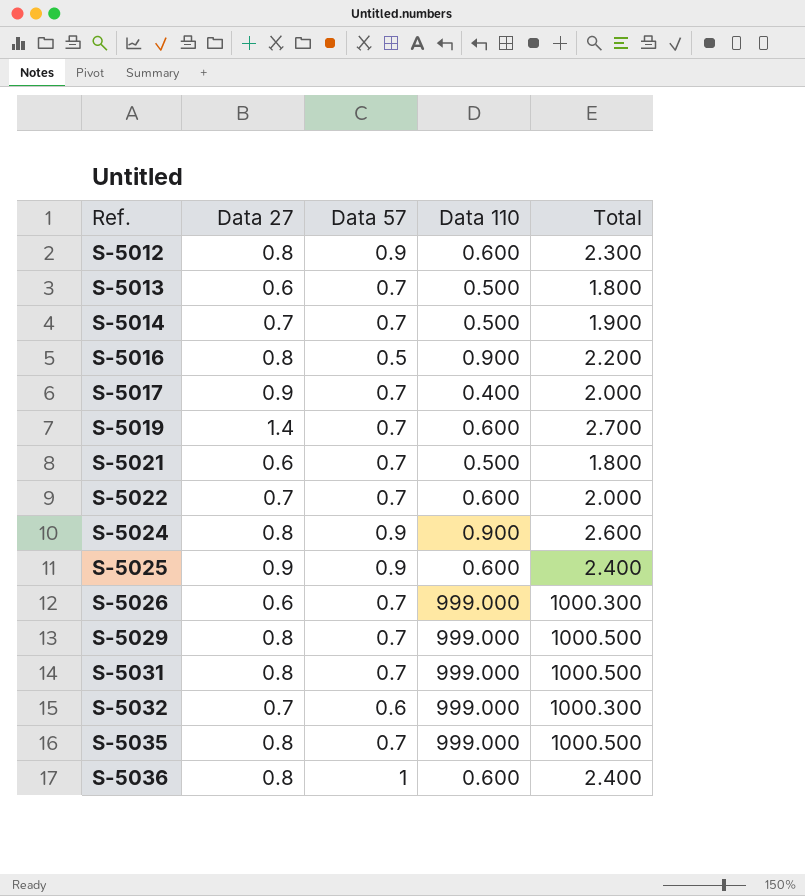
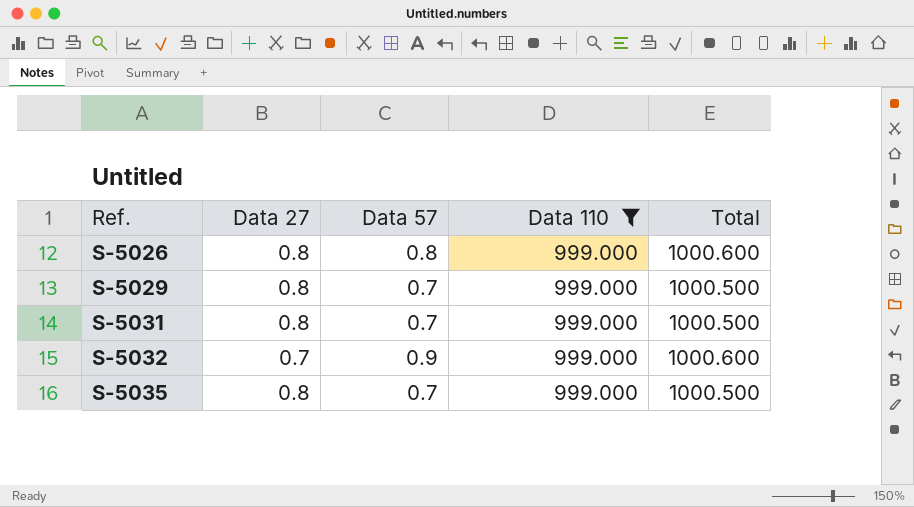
filter: none -> Data 110 = 999.000
S-5026 | Data 27: 0.6 -> 0.8
S-5026 | Data 57: 0.7 -> 0.8
S-5026 | Total: 1000.300 -> 1000.600
S-5032 | Data 57: 0.6 -> 0.9
S-5032 | Total: 1000.300 -> 1000.600

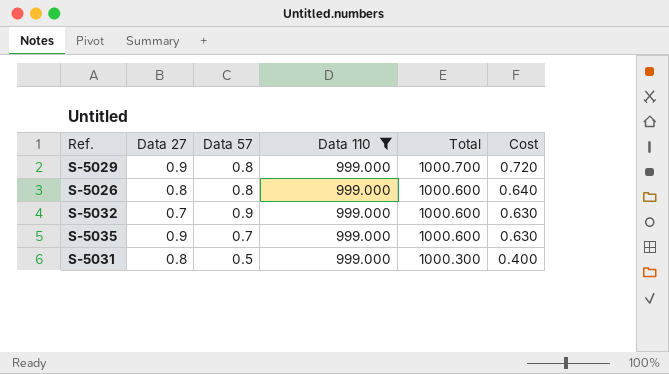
row order: Ref. ascending -> Total descending
column Cost | formula: none -> [Data 27] * [Data 57]
S-5029 | Data 27: 0.8 -> 0.9
S-5029 | Data 57: 0.7 -> 0.8
S-5029 | Total: 1000.500 -> 1000.700
S-5035 | Data 27: 0.8 -> 0.9
S-5035 | Total: 1000.500 -> 1000.600
S-5031 | Data 57: 0.7 -> 0.5
S-5031 | Total: 1000.500 -> 1000.300

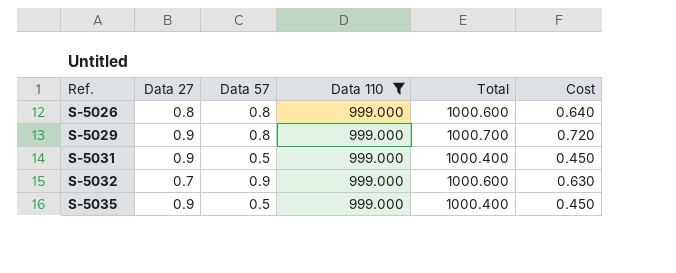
row order: Total descending -> Ref. ascending
S-5031 | Data 27: 0.8 -> 0.9
S-5031 | Total: 1000.300 -> 1000.400
S-5031 | Cost: 0.400 -> 0.450
S-5035 | Data 57: 0.7 -> 0.5
S-5035 | Total: 1000.600 -> 1000.400
S-5035 | Cost: 0.630 -> 0.450

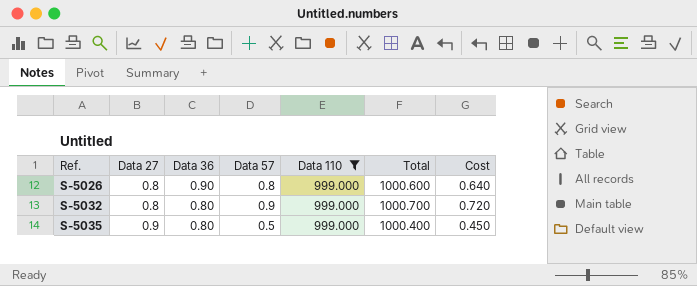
column Data 36 | position: none -> 3
row S-5029: 0.9 | 0.8 | 999.000 | 1000.700 | 0.720 -> none
row S-5031: 0.9 | 0.5 | 999.000 | 1000.400 | 0.450 -> none
S-5032 | Data 27: 0.7 -> 0.8
S-5032 | Total: 1000.600 -> 1000.700
S-5032 | Cost: 0.630 -> 0.720

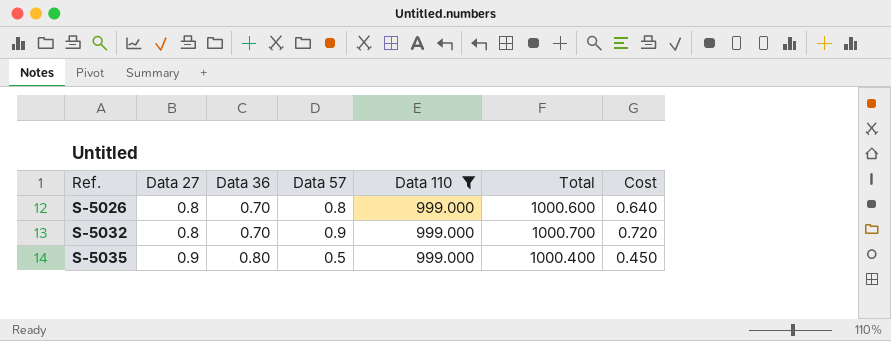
S-5026 | Data 36: 0.90 -> 0.70
S-5032 | Data 36: 0.80 -> 0.70

